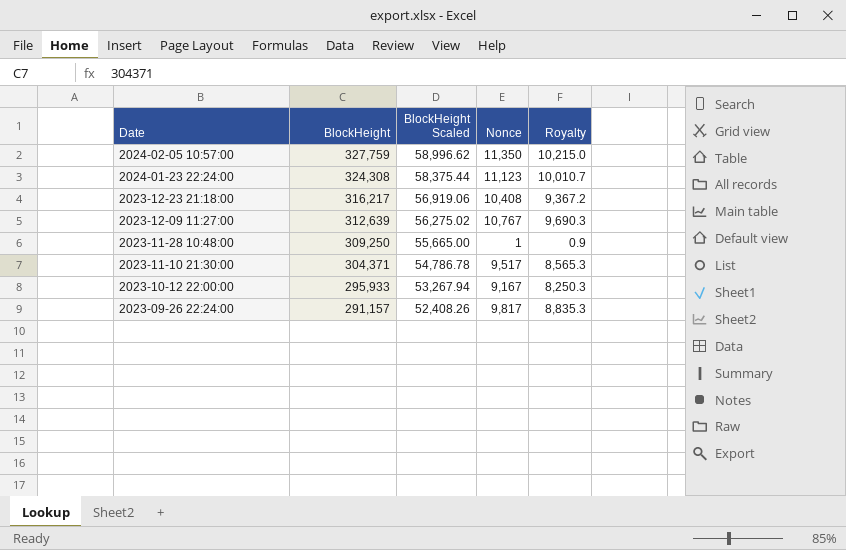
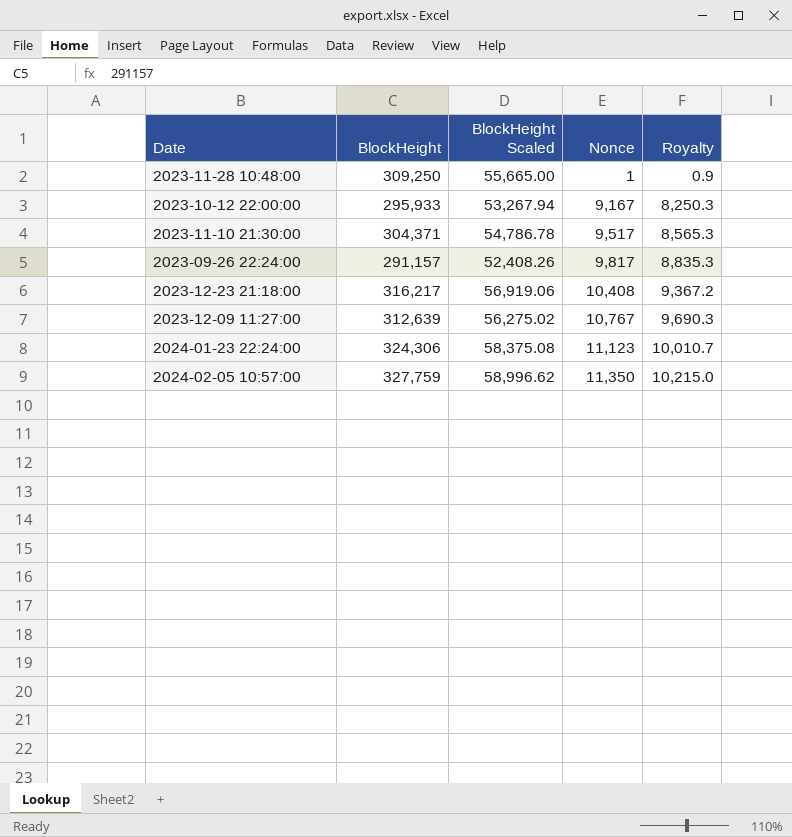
row order: Date descending -> Nonce ascending
2024-01-23 22:24:00 | BlockHeight: 324,308 -> 324,306
2024-01-23 22:24:00 | BlockHeight Scaled: 58,375.44 -> 58,375.08

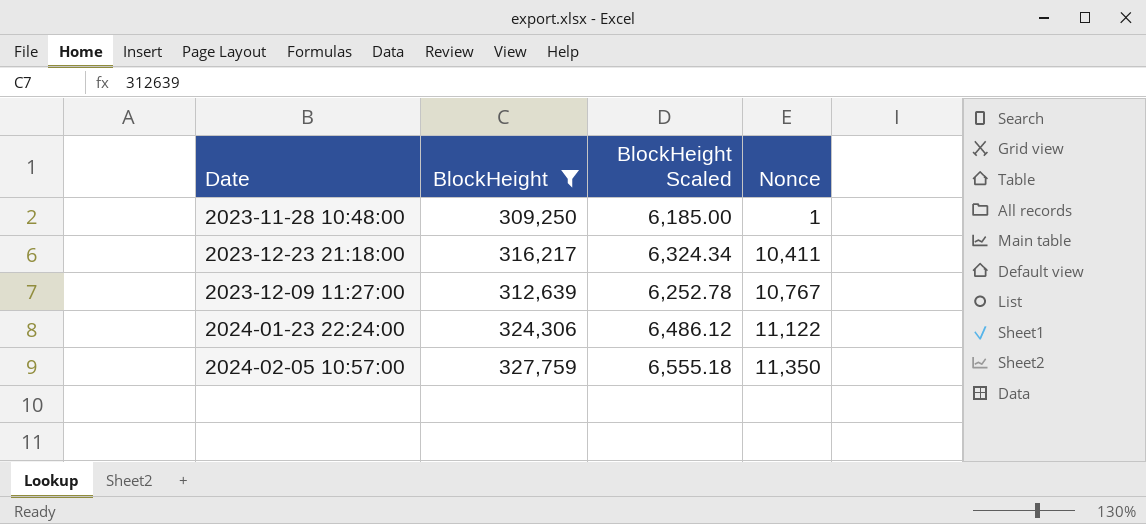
filter: none -> BlockHeight >= 309,250
column Royalty | formula: [Nonce] * 0.9 -> none
column BlockHeight Scaled | formula: [BlockHeight] * 0.18 -> [BlockHeight] * 0.02
2023-12-23 21:18:00 | Nonce: 10,408 -> 10,411
2024-01-23 22:24:00 | Nonce: 11,123 -> 11,122

